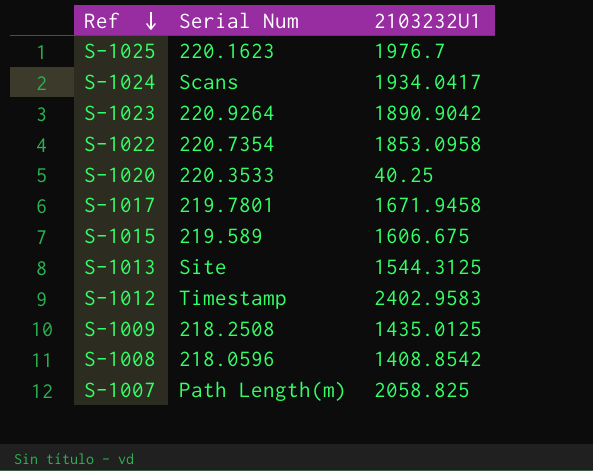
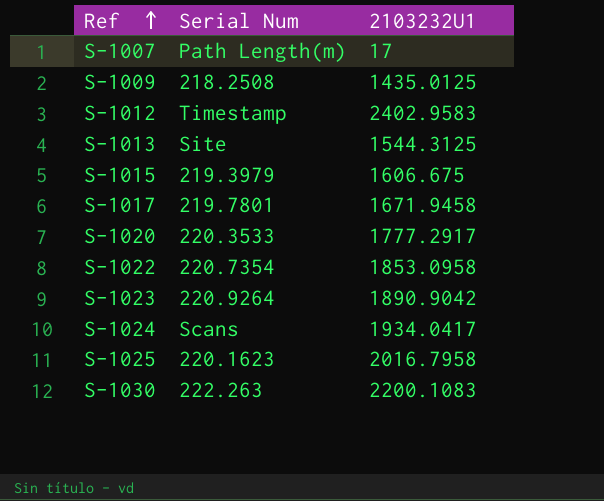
row order: Ref descending -> Ref ascending
row S-1008: 218.0596 | 1408.8542 -> none
S-1007 | 2103232U1: 2058.825 -> 17
S-1015 | Serial Num: 219.589 -> 219.3979
S-1020 | 2103232U1: 40.25 -> 1777.2917
S-1025 | 2103232U1: 1976.7 -> 2016.7958
row S-1030: none -> 222.263 | 2200.1083

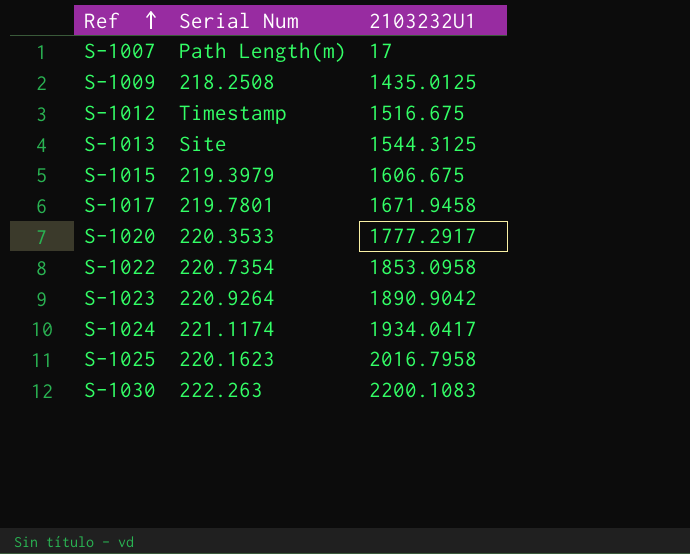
S-1012 | 2103232U1: 2402.9583 -> 1516.675
S-1024 | Serial Num: Scans -> 221.1174

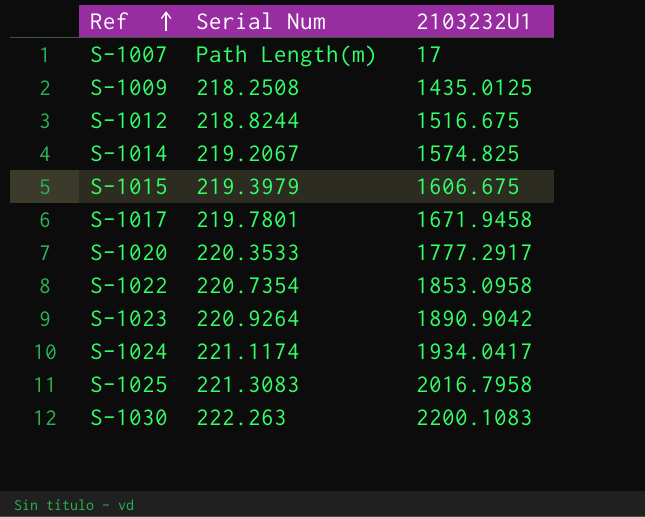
row S-1013: Site | 1544.3125 -> none
S-1012 | Serial Num: Timestamp -> 218.8244
row S-1014: none -> 219.2067 | 1574.825
S-1025 | Serial Num: 220.1623 -> 221.3083

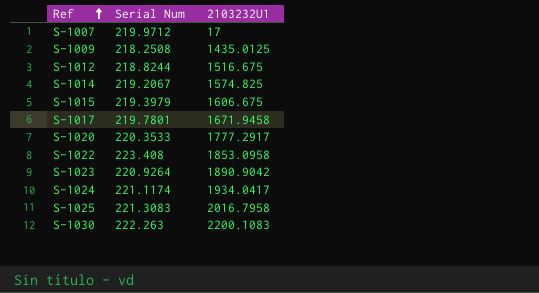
S-1007 | Serial Num: Path Length(m) -> 219.9712
S-1022 | Serial Num: 220.7354 -> 223.408

